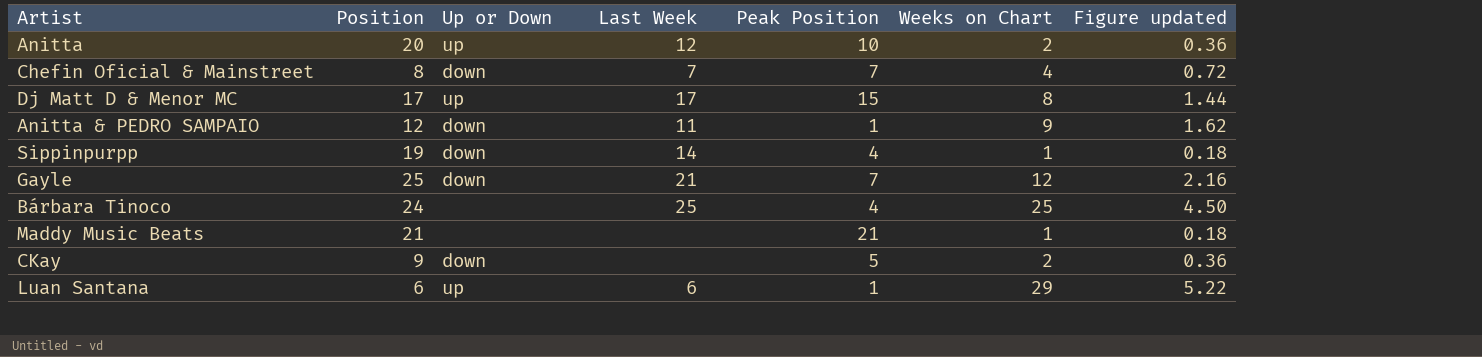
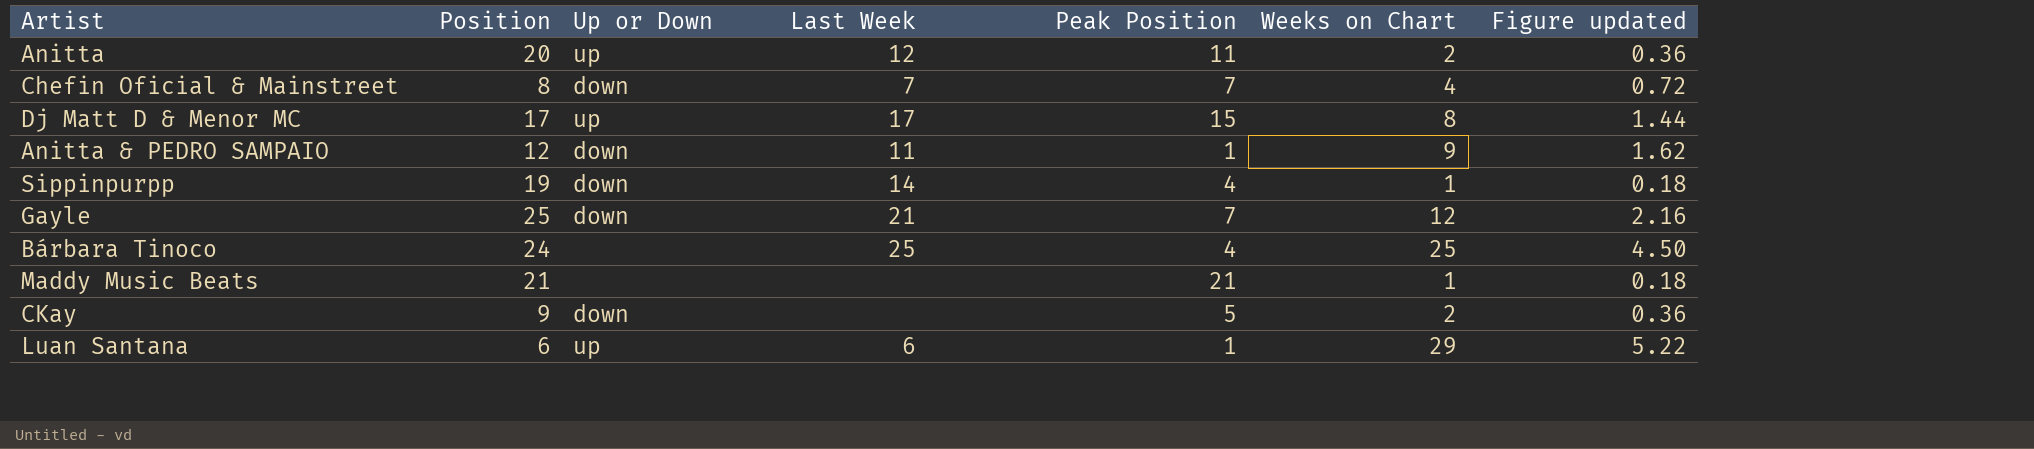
Anitta | Peak Position: 10 -> 11

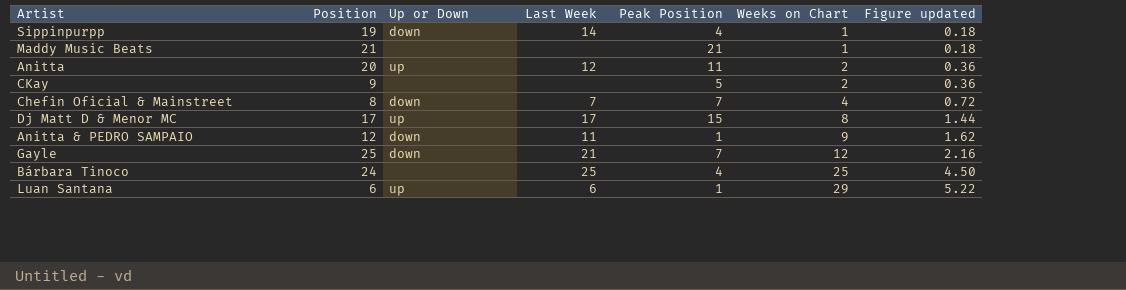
row order: none -> Weeks on Chart ascending
CKay | Up or Down: down -> none

